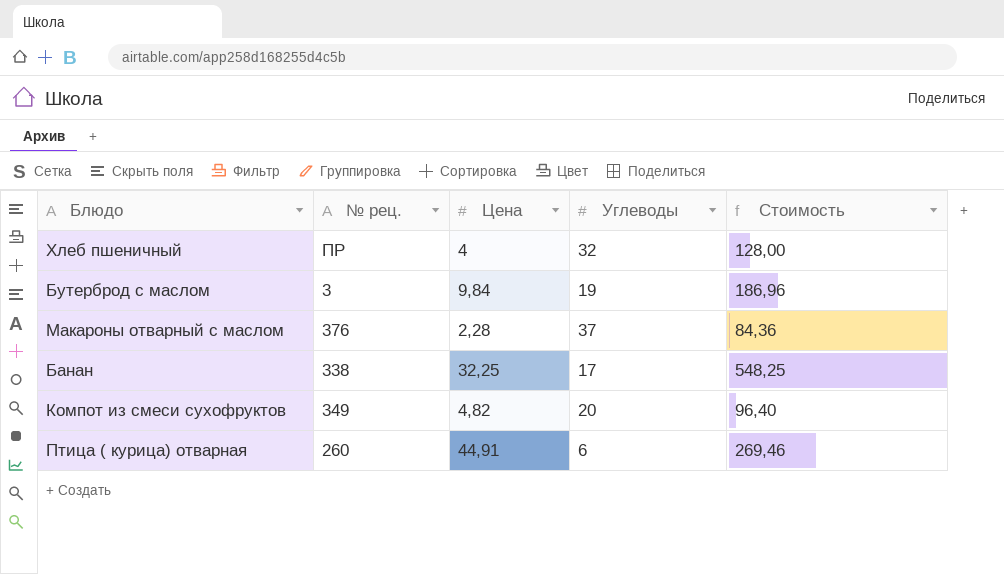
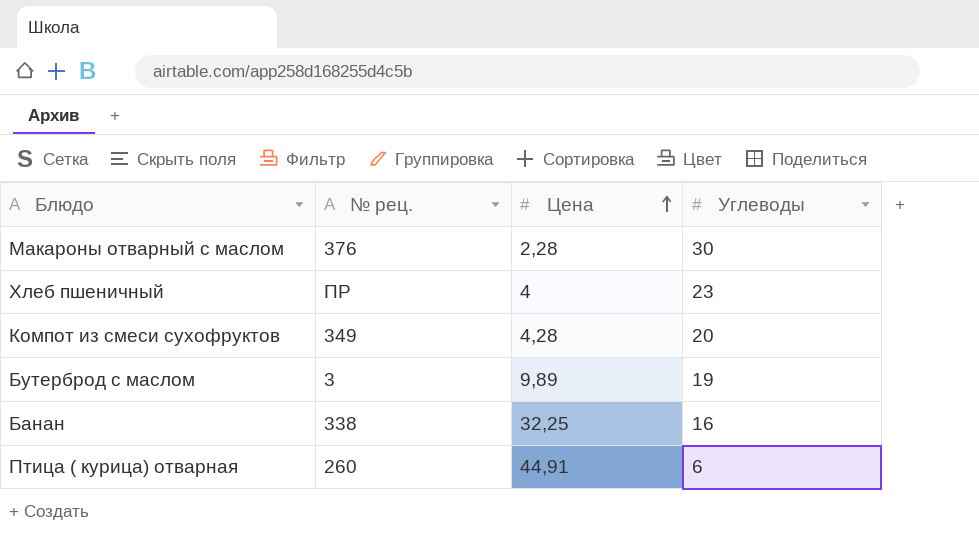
row order: none -> Цена ascending
column Стоимость | formula: [Цена] * [Углеводы] -> none
Макароны отварный с маслом | Углеводы: 37 -> 30
Хлеб пшеничный | Углеводы: 32 -> 23
Компот из смеси сухофруктов | Цена: 4,82 -> 4,28
Бутерброд с маслом | Цена: 9,84 -> 9,89
Банан | Углеводы: 17 -> 16

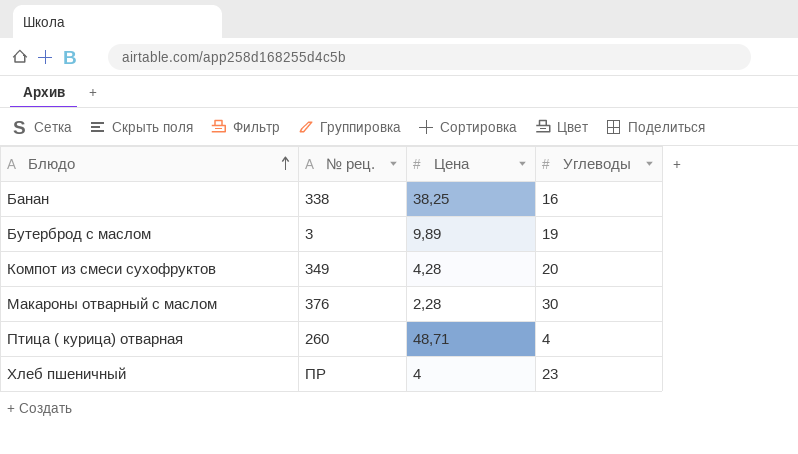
row order: Цена ascending -> Блюдо ascending
Банан | Цена: 32,25 -> 38,25
Птица ( курица) отварная | Цена: 44,91 -> 48,71
Птица ( курица) отварная | Углеводы: 6 -> 4

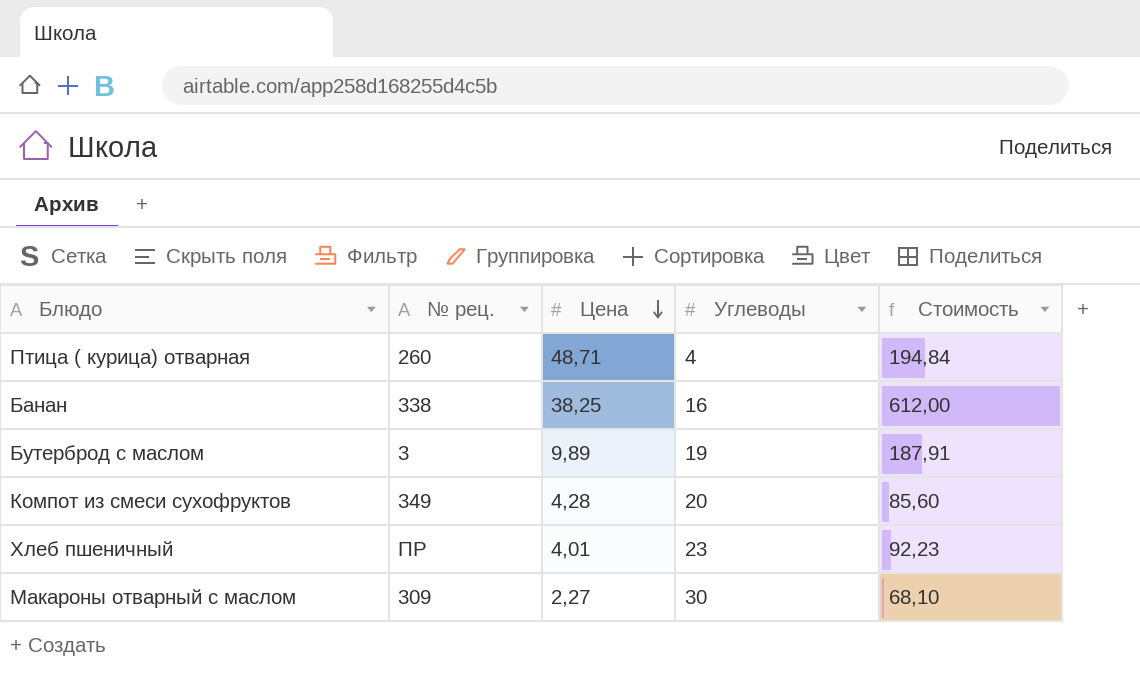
row order: Блюдо ascending -> Цена descending
column Стоимость | formula: none -> [Цена] * [Углеводы]
Хлеб пшеничный | Цена: 4 -> 4,01
Макароны отварный с маслом | № рец.: 376 -> 309
Макароны отварный с маслом | Цена: 2,28 -> 2,27

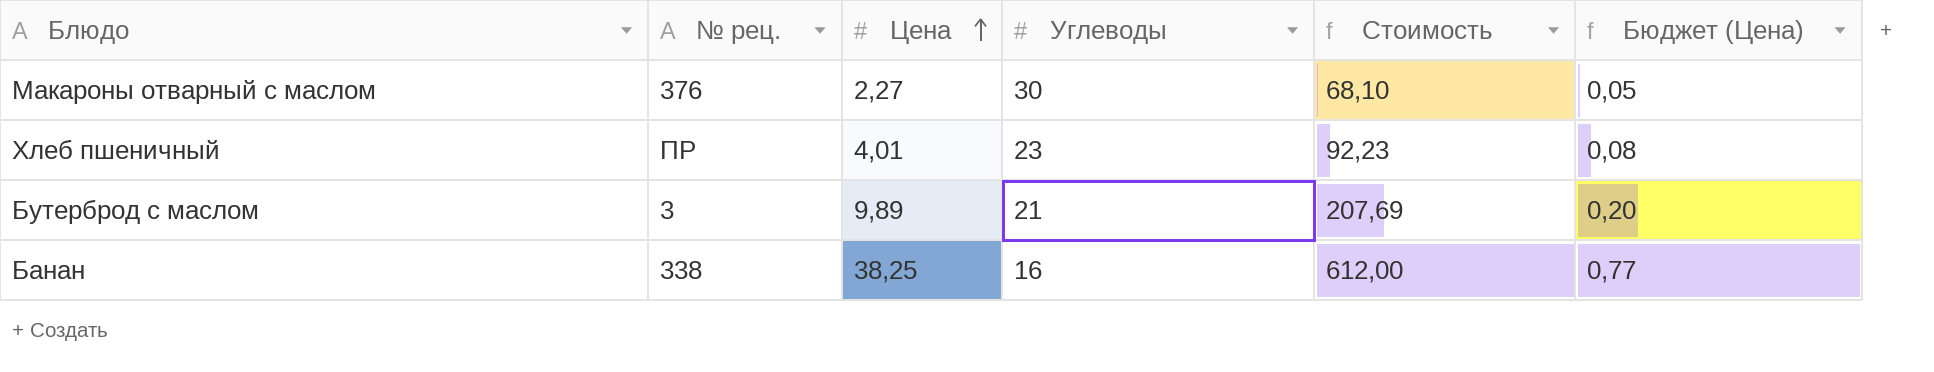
row order: Цена descending -> Цена ascending
column Бюджет (Цена) | formula: none -> [Цена] * 0,02
row Птица ( курица) отварная: 260 | 48,71 | 4 | 194,84 -> none
row Компот из смеси сухофруктов: 349 | 4,28 | 20 | 85,60 -> none
Макароны отварный с маслом | № рец.: 309 -> 376
Бутерброд с маслом | Углеводы: 19 -> 21
Бутерброд с маслом | Стоимость: 187,91 -> 207,69

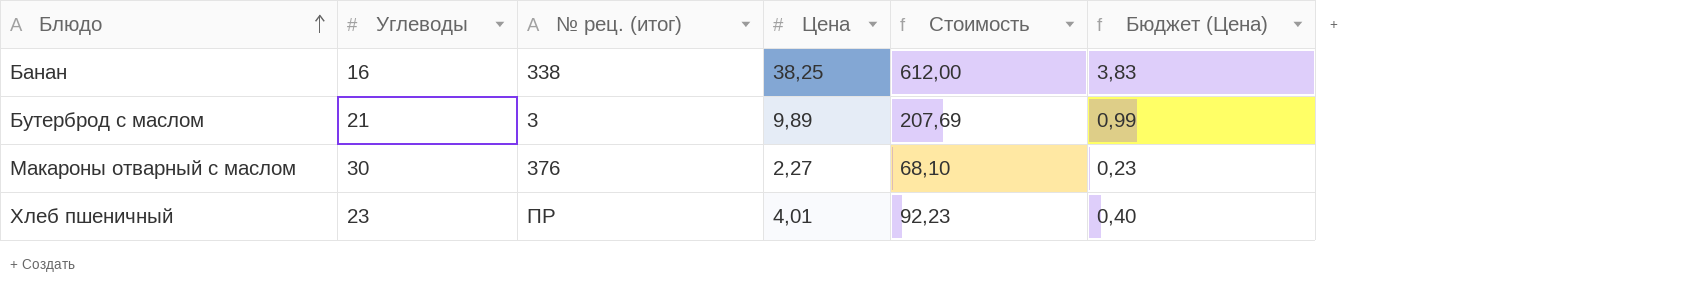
row order: Цена ascending -> Блюдо ascending
column Углеводы | position: 4 -> 2
column name: № рец. -> № рец. (итог)
column Бюджет (Цена) | formula: [Цена] * 0,02 -> [Цена] * 0,1

